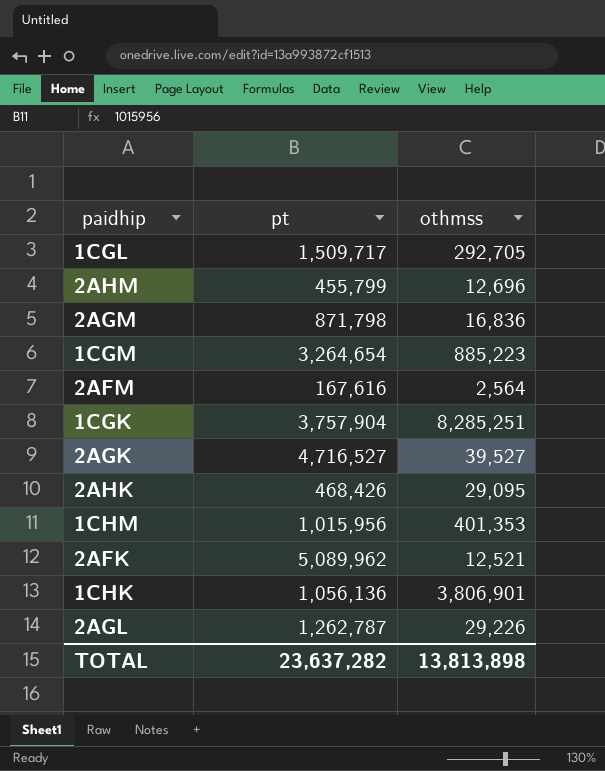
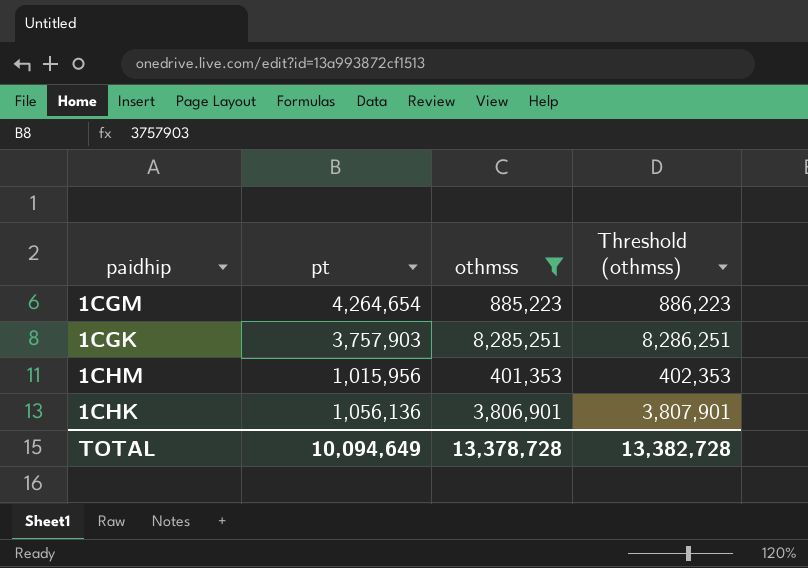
filter: none -> othmss >= 401,353
column Threshold (othmss) | formula: none -> [othmss] + 1000
1CGM | pt: 3,264,654 -> 4,264,654
1CGK | pt: 3,757,904 -> 3,757,903
TOTAL | pt: 23,637,282 -> 10,094,649
TOTAL | othmss: 13,813,898 -> 13,378,728

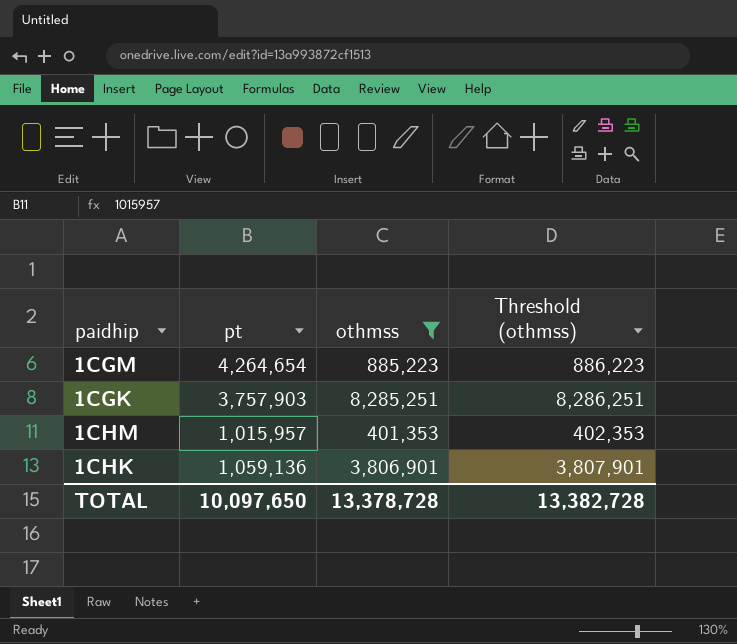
1CHM | pt: 1,015,956 -> 1,015,957
1CHK | pt: 1,056,136 -> 1,059,136
TOTAL | pt: 10,094,649 -> 10,097,650

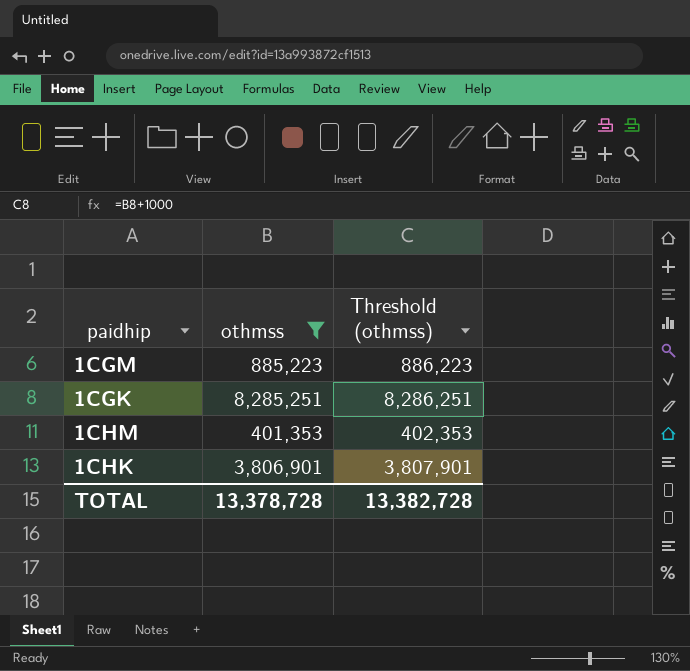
column pt | position: 2 -> none

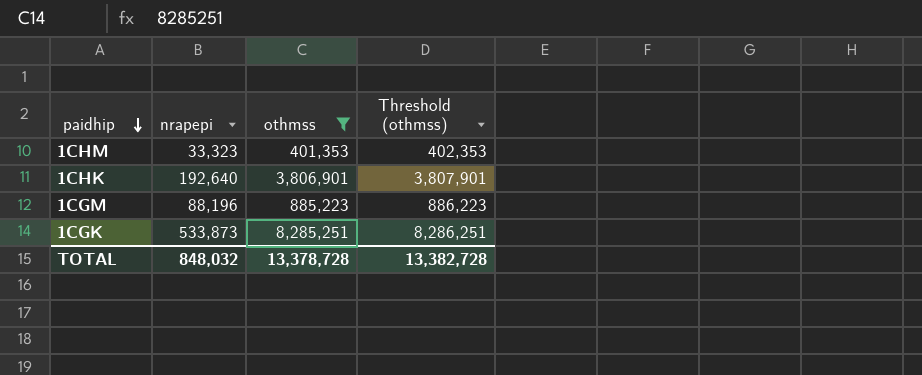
row order: none -> paidhip descending
column nrapepi | position: none -> 2

